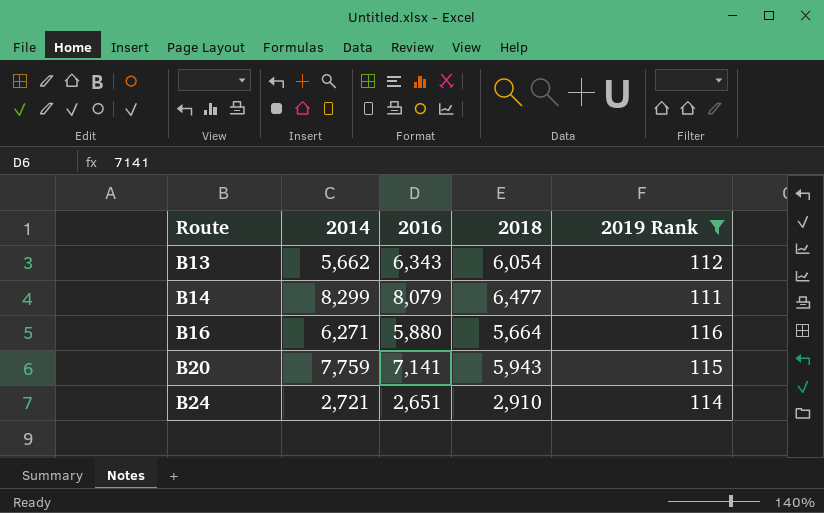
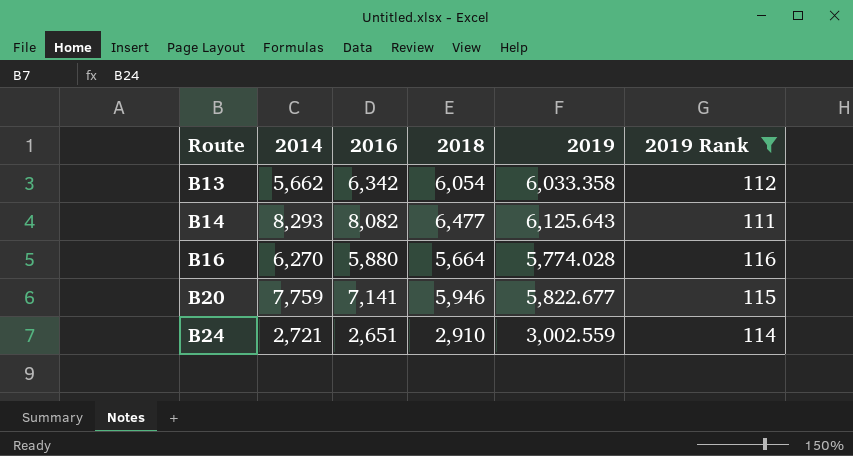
column 2019 | position: none -> 5
B13 | 2016: 6,343 -> 6,342
B14 | 2014: 8,299 -> 8,293
B14 | 2016: 8,079 -> 8,082
B16 | 2014: 6,271 -> 6,270
B20 | 2018: 5,943 -> 5,946

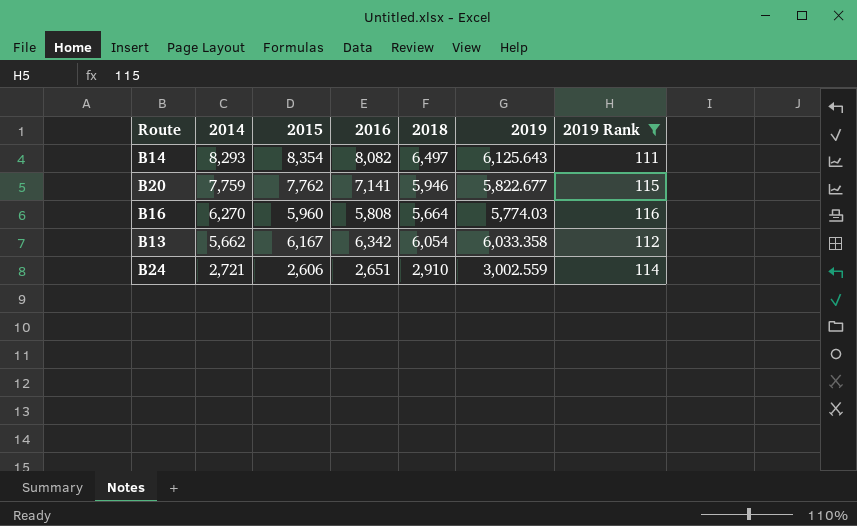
row order: Route ascending -> 2014 descending
column 2015 | position: none -> 3
B14 | 2018: 6,477 -> 6,497
B16 | 2016: 5,880 -> 5,808
B16 | 2019: 5,774.028 -> 5,774.03

